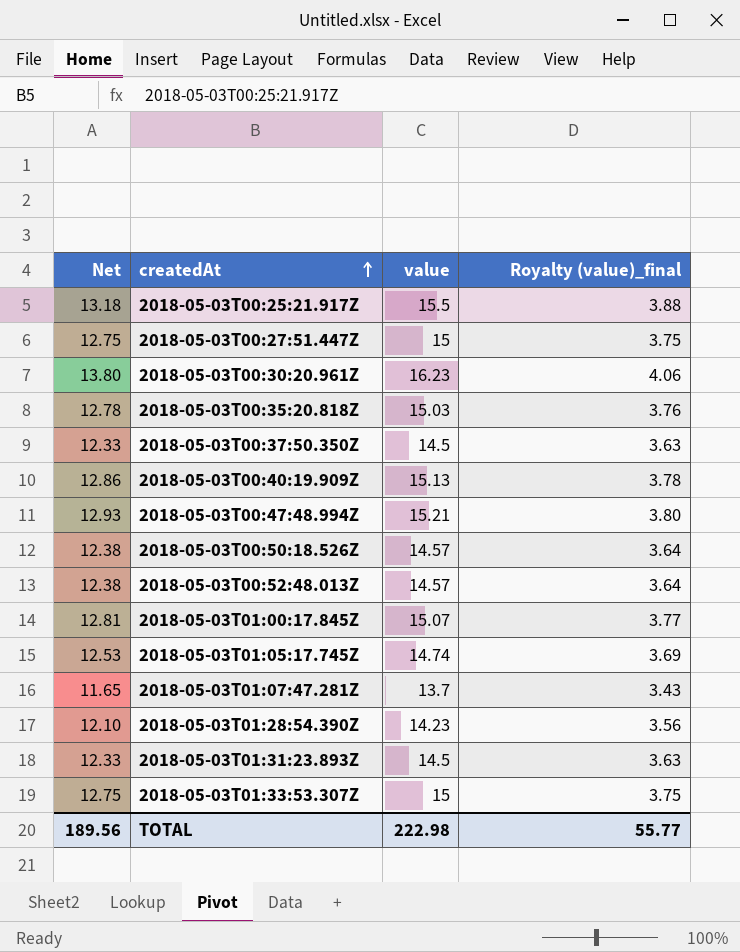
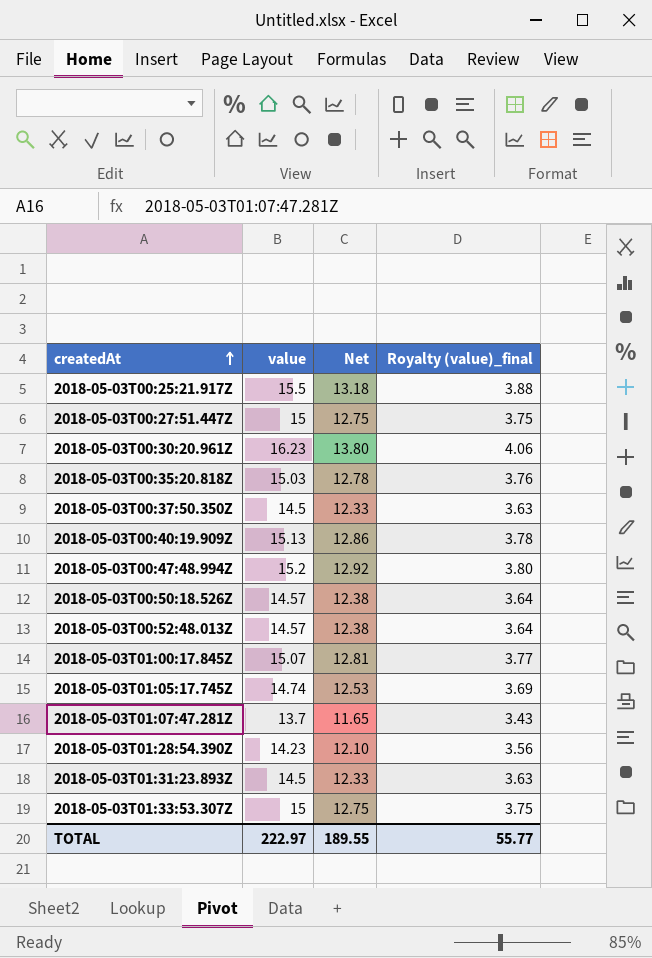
column Net | position: 1 -> 3
2018-05-03T00:47:48.994Z | value: 15.21 -> 15.2
2018-05-03T00:47:48.994Z | Net: 12.93 -> 12.92
TOTAL | value: 222.98 -> 222.97
TOTAL | Net: 189.56 -> 189.55

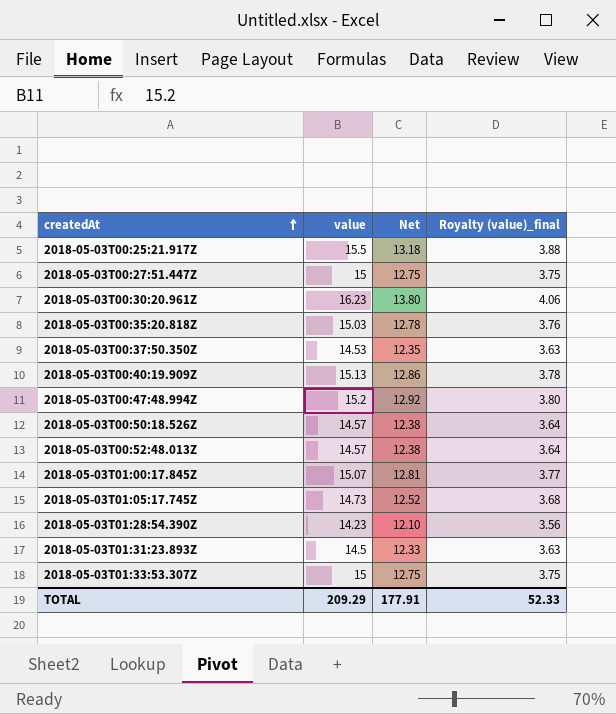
row 2018-05-03T01:07:47.281Z: 13.7 | 11.65 | 3.43 -> none
2018-05-03T00:37:50.350Z | value: 14.5 -> 14.53
2018-05-03T00:37:50.350Z | Net: 12.33 -> 12.35
2018-05-03T01:05:17.745Z | value: 14.74 -> 14.73
2018-05-03T01:05:17.745Z | Net: 12.53 -> 12.52
2018-05-03T01:05:17.745Z | Royalty (value)_final: 3.69 -> 3.68
TOTAL | value: 222.97 -> 209.29
TOTAL | Net: 189.55 -> 177.91
TOTAL | Royalty (value)_final: 55.77 -> 52.33

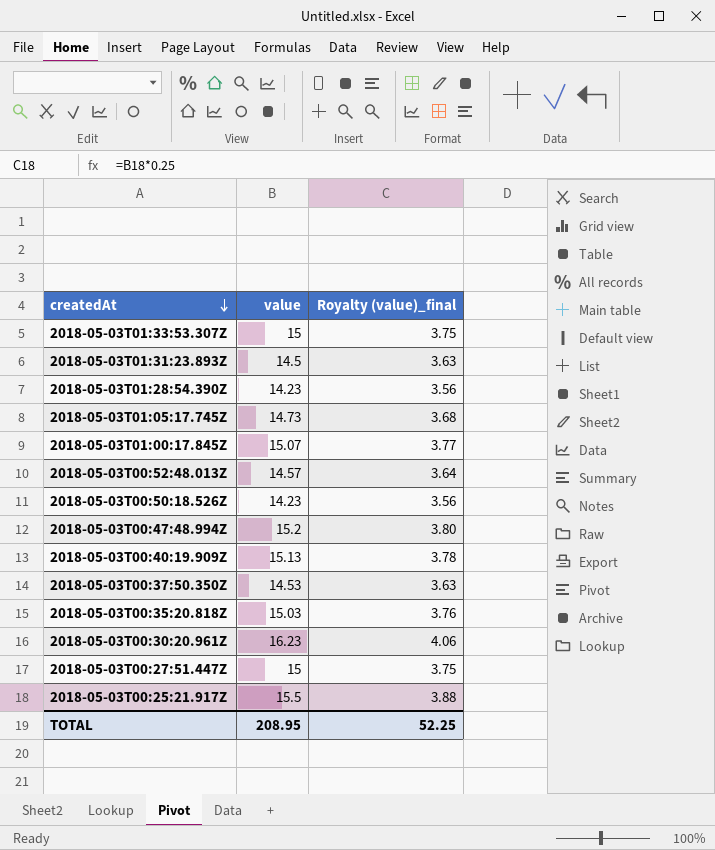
row order: createdAt ascending -> createdAt descending
column Net | formula: [value] * 0.85 -> none
2018-05-03T00:50:18.526Z | value: 14.57 -> 14.23
2018-05-03T00:50:18.526Z | Royalty (value)_final: 3.64 -> 3.56
TOTAL | value: 209.29 -> 208.95
TOTAL | Royalty (value)_final: 52.33 -> 52.25

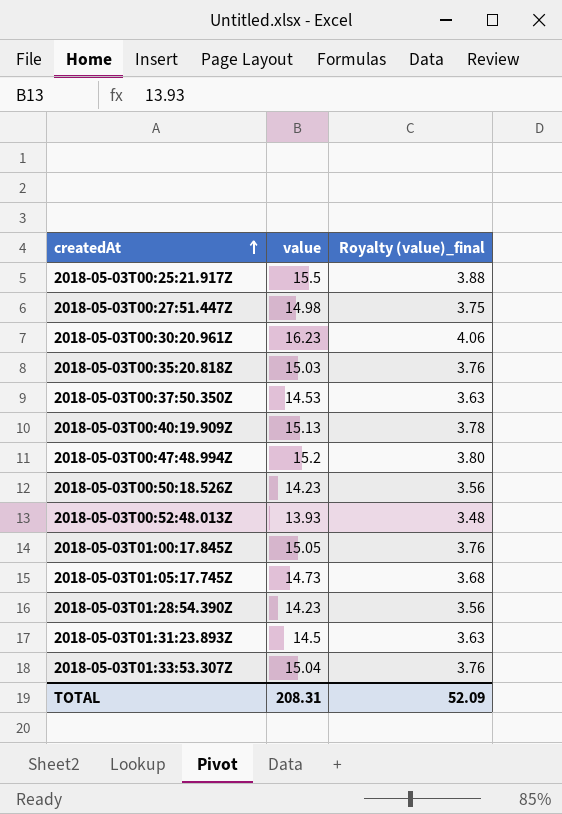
row order: createdAt descending -> createdAt ascending
2018-05-03T00:27:51.447Z | value: 15 -> 14.98
2018-05-03T00:52:48.013Z | value: 14.57 -> 13.93
2018-05-03T00:52:48.013Z | Royalty (value)_final: 3.64 -> 3.48
2018-05-03T01:00:17.845Z | value: 15.07 -> 15.05
2018-05-03T01:00:17.845Z | Royalty (value)_final: 3.77 -> 3.76
2018-05-03T01:33:53.307Z | value: 15 -> 15.04
2018-05-03T01:33:53.307Z | Royalty (value)_final: 3.75 -> 3.76
TOTAL | value: 208.95 -> 208.31
TOTAL | Royalty (value)_final: 52.25 -> 52.09

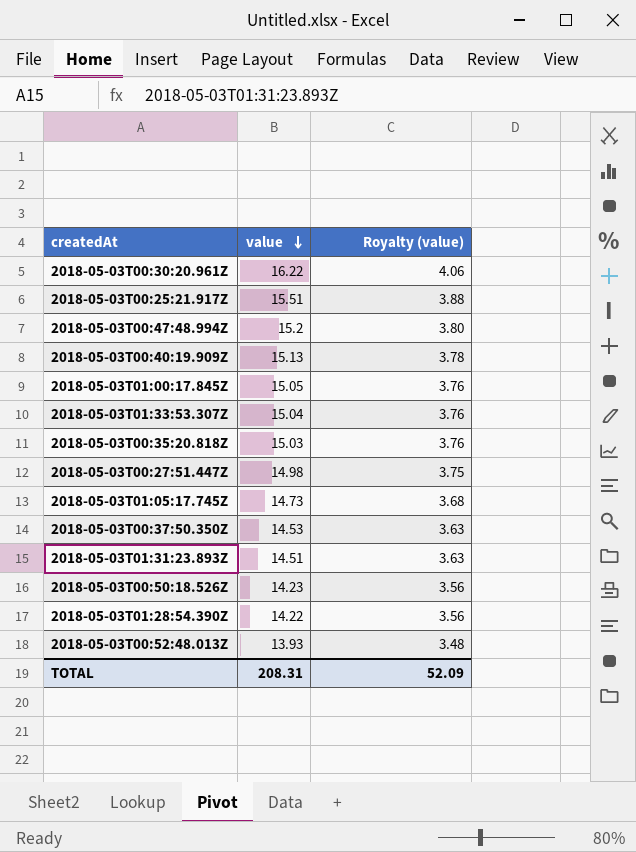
row order: createdAt ascending -> value descending
column name: Royalty (value)_final -> Royalty (value)
2018-05-03T00:30:20.961Z | value: 16.23 -> 16.22
2018-05-03T00:25:21.917Z | value: 15.5 -> 15.51
2018-05-03T01:31:23.893Z | value: 14.5 -> 14.51
2018-05-03T01:28:54.390Z | value: 14.23 -> 14.22

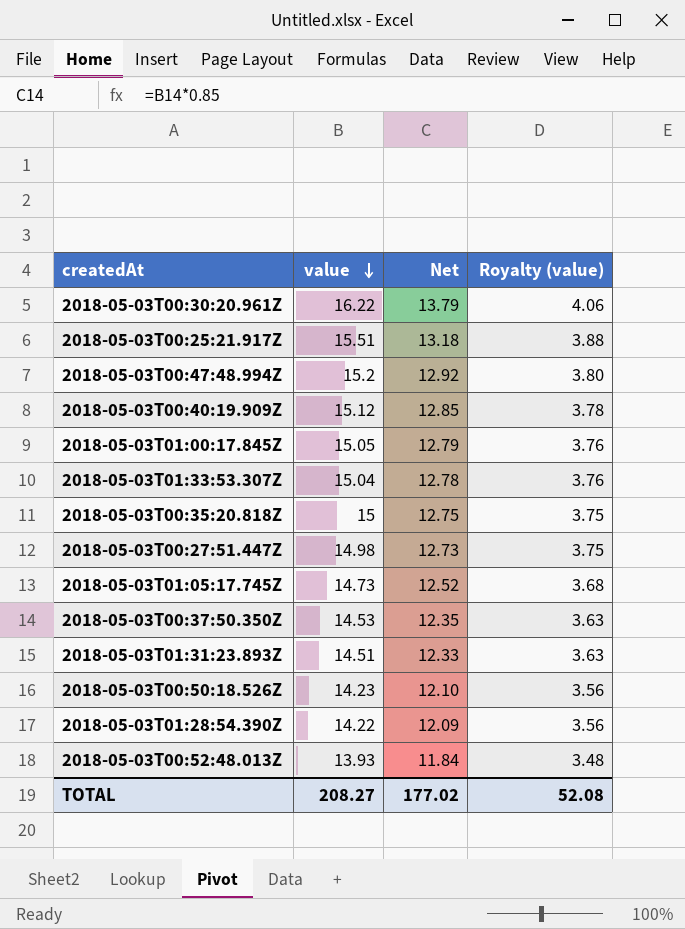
column Net | formula: none -> [value] * 0.85
2018-05-03T00:40:19.909Z | value: 15.13 -> 15.12
2018-05-03T00:35:20.818Z | value: 15.03 -> 15
2018-05-03T00:35:20.818Z | Royalty (value): 3.76 -> 3.75
TOTAL | value: 208.31 -> 208.27
TOTAL | Royalty (value): 52.09 -> 52.08

